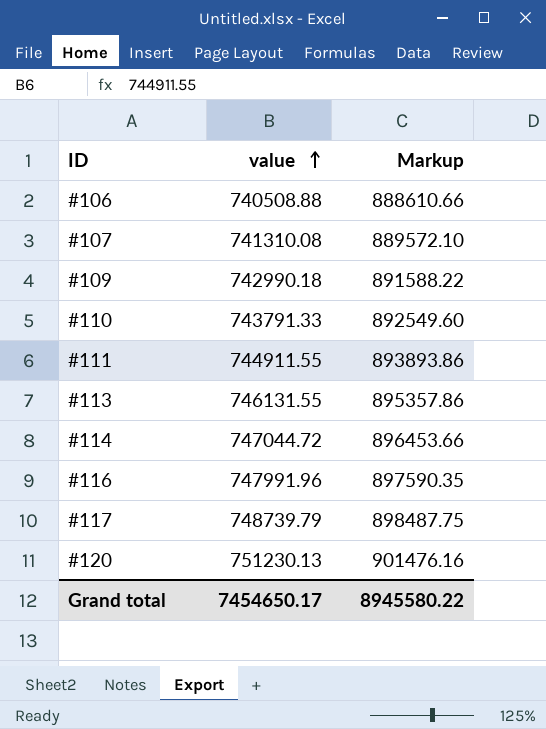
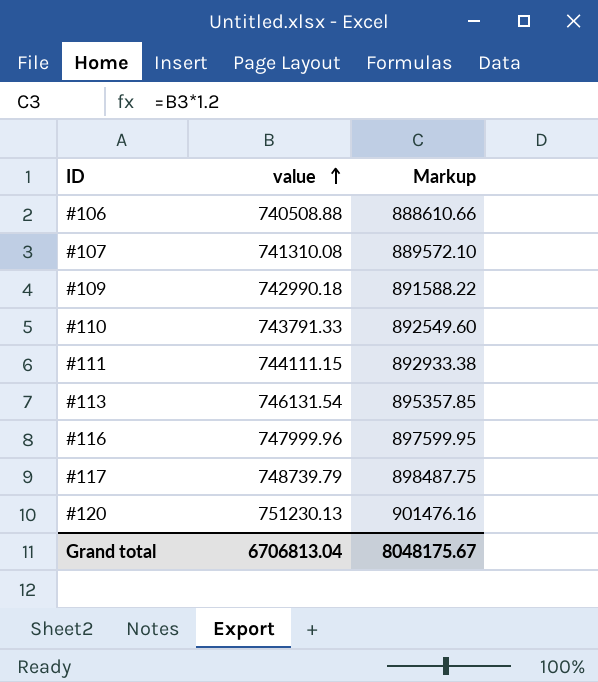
row #114: 747044.72 | 896453.66 -> none
#111 | value: 744911.55 -> 744111.15
#111 | Markup: 893893.86 -> 892933.38
#113 | value: 746131.55 -> 746131.54
#113 | Markup: 895357.86 -> 895357.85
#116 | value: 747991.96 -> 747999.96
#116 | Markup: 897590.35 -> 897599.95
Grand total | value: 7454650.17 -> 6706813.04
Grand total | Markup: 8945580.22 -> 8048175.67

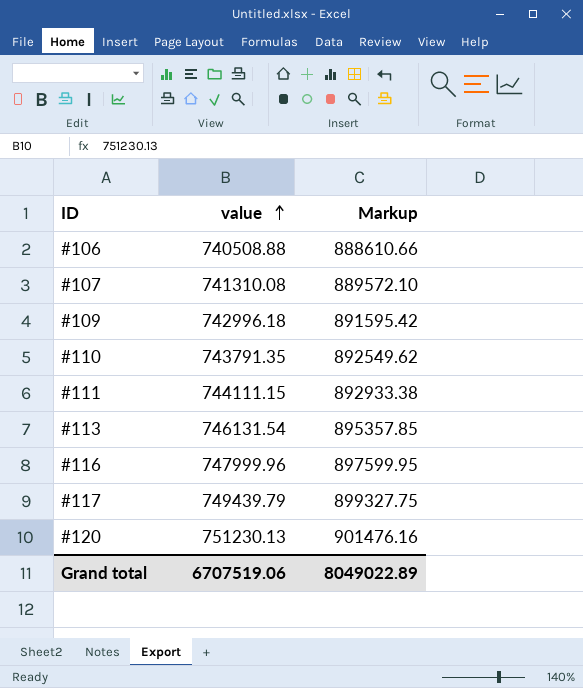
#109 | value: 742990.18 -> 742996.18
#109 | Markup: 891588.22 -> 891595.42
#110 | value: 743791.33 -> 743791.35
#110 | Markup: 892549.60 -> 892549.62
#117 | value: 748739.79 -> 749439.79
#117 | Markup: 898487.75 -> 899327.75
Grand total | value: 6706813.04 -> 6707519.06
Grand total | Markup: 8048175.67 -> 8049022.89

